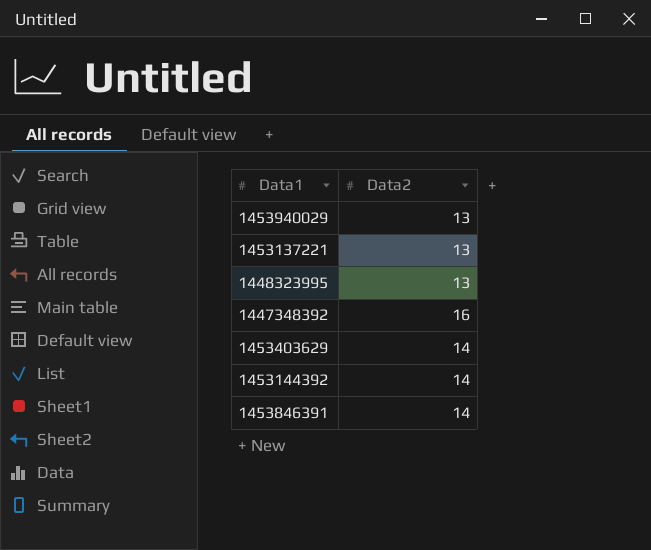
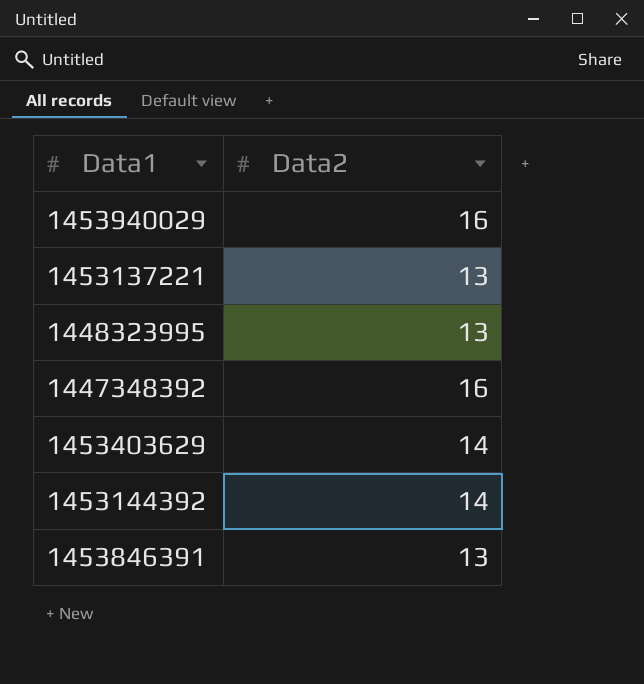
1453940029 | Data2: 13 -> 16
1453846391 | Data2: 14 -> 13

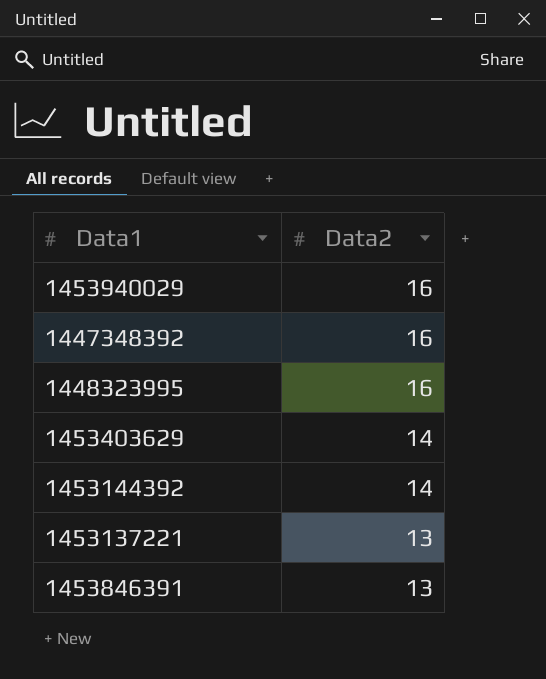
row order: none -> Data2 descending
1448323995 | Data2: 13 -> 16

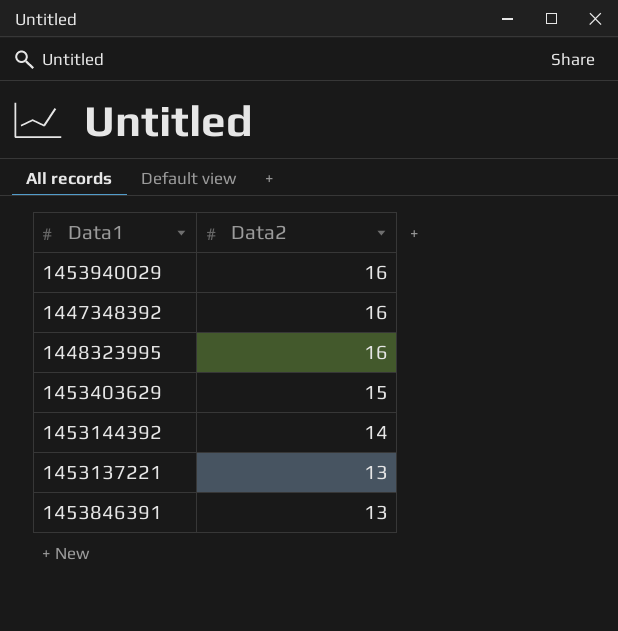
1453403629 | Data2: 14 -> 15

